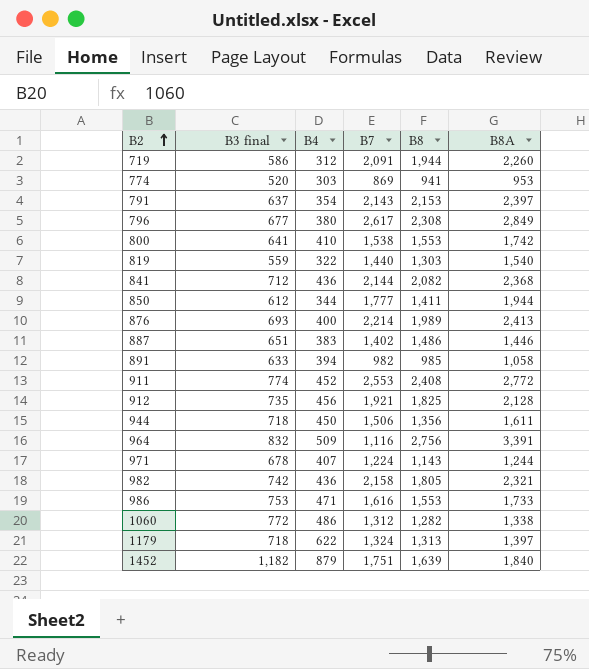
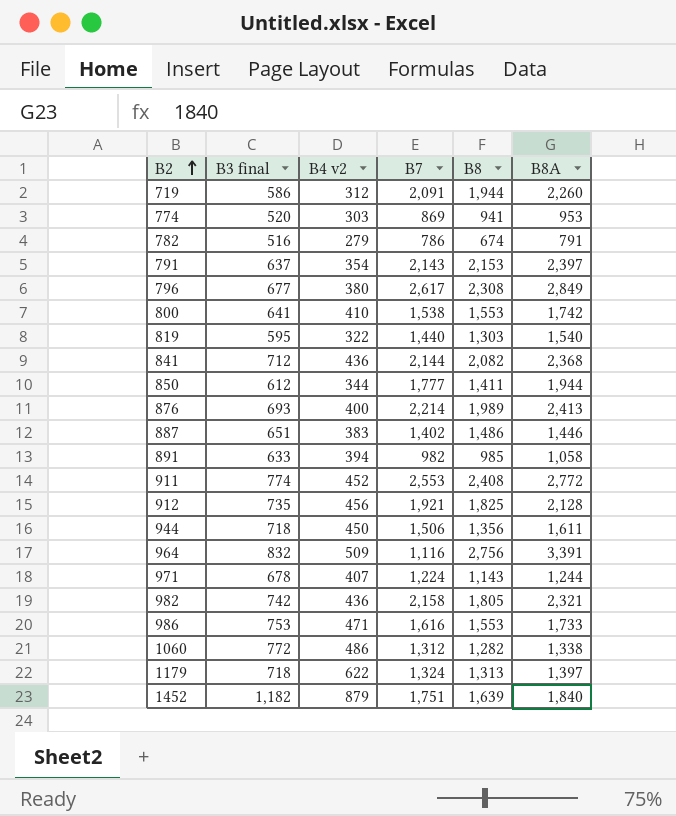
column name: B4 -> B4 v2
row 782: none -> 516 | 279 | 786 | 674 | 791
819 | B3 final: 559 -> 595

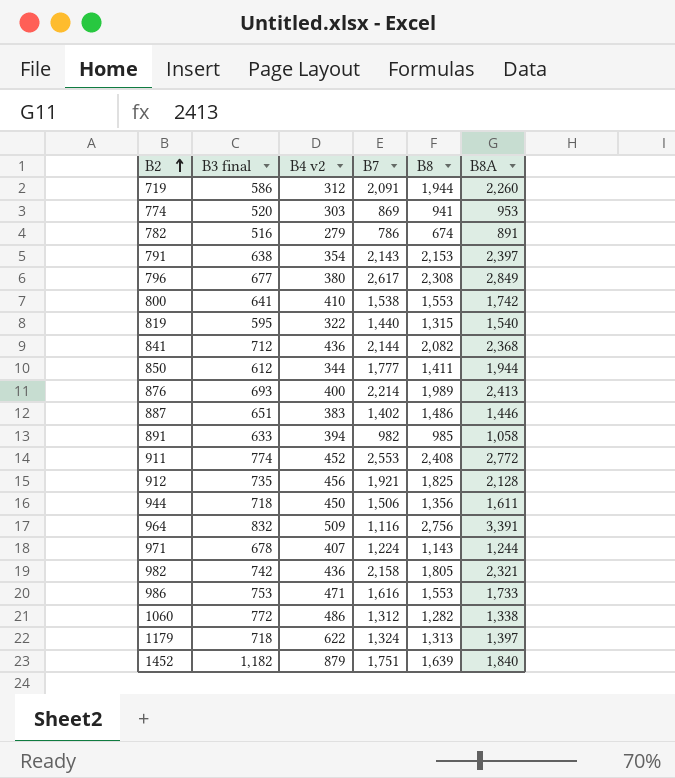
782 | B8A: 791 -> 891
791 | B3 final: 637 -> 638
819 | B8: 1,303 -> 1,315

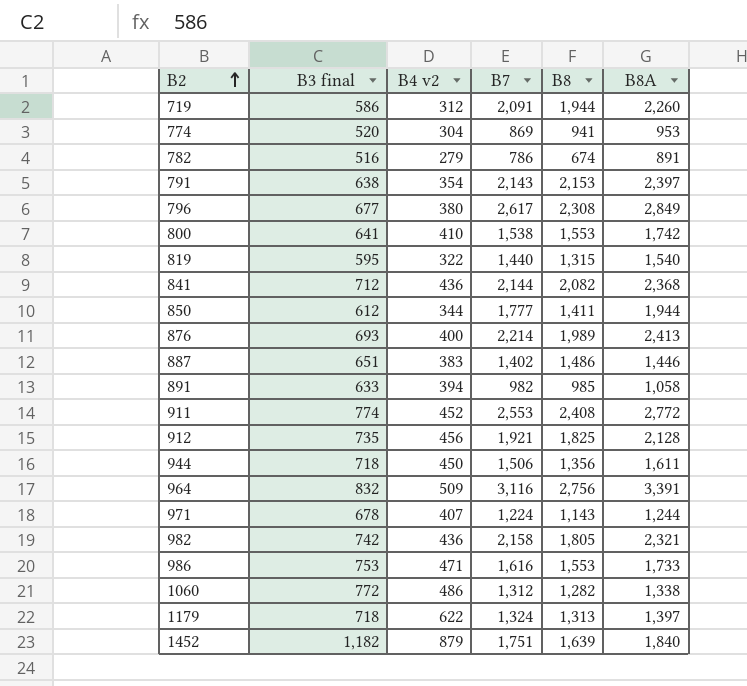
774 | B4 v2: 303 -> 304
964 | B7: 1,116 -> 3,116

